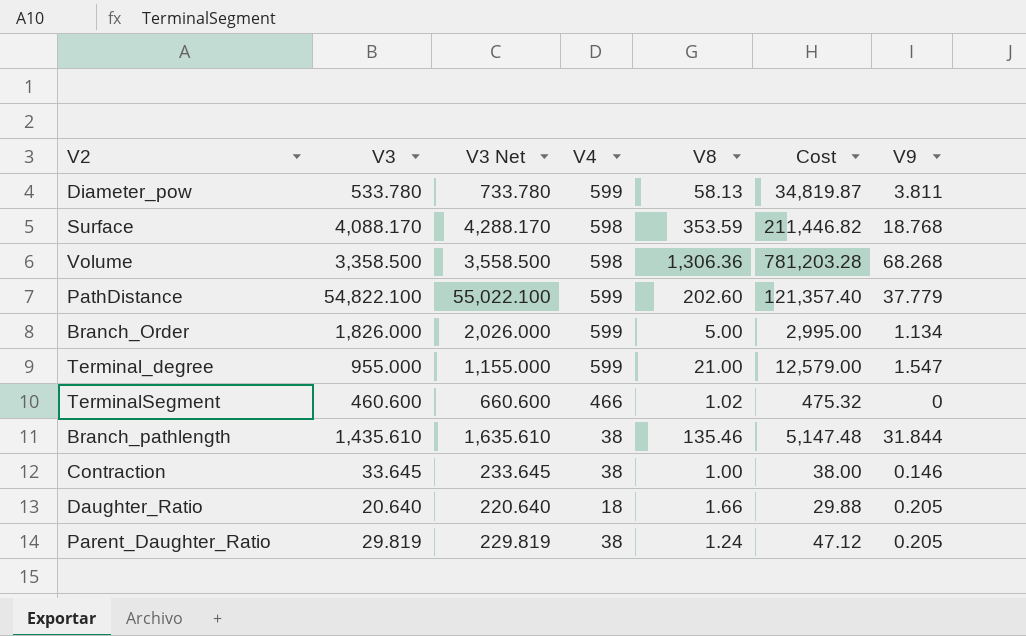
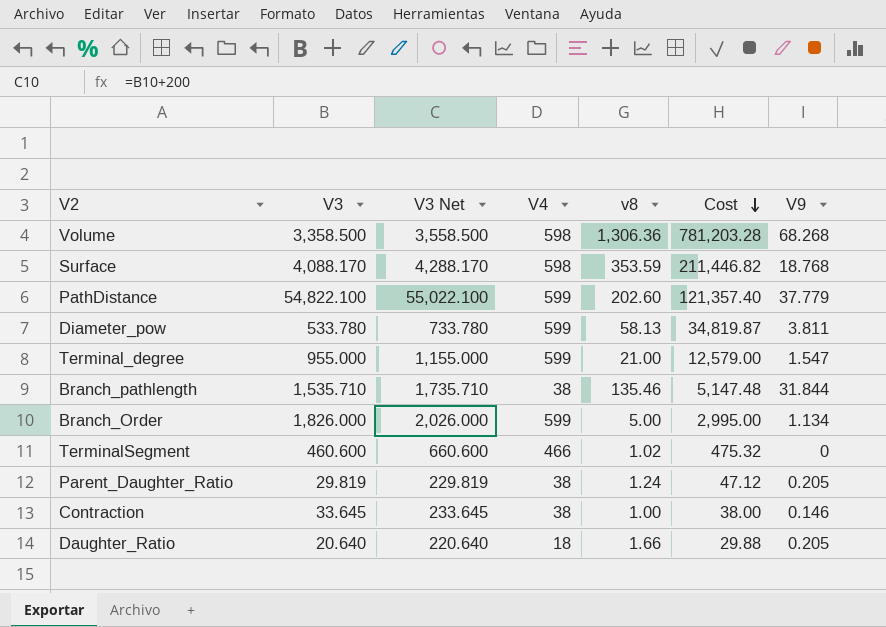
row order: none -> Cost descending
column name: V8 -> v8
Branch_pathlength | V3: 1,435.610 -> 1,535.710
Branch_pathlength | V3 Net: 1,635.610 -> 1,735.710

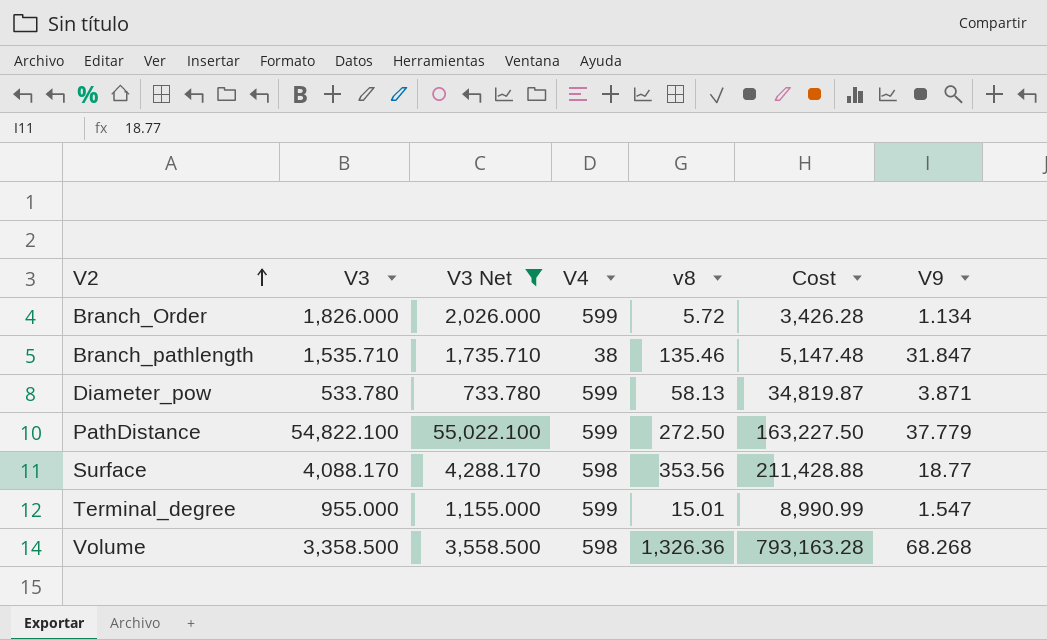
filter: none -> V3 Net >= 733.780
row order: Cost descending -> V2 ascending
Branch_Order | v8: 5.00 -> 5.72
Branch_Order | Cost: 2,995.00 -> 3,426.28
Branch_pathlength | V9: 31.844 -> 31.847
Diameter_pow | V9: 3.811 -> 3.871
PathDistance | v8: 202.60 -> 272.50
PathDistance | Cost: 121,357.40 -> 163,227.50
Surface | v8: 353.59 -> 353.56
Surface | Cost: 211,446.82 -> 211,428.88
Surface | V9: 18.768 -> 18.77
Terminal_degree | v8: 21.00 -> 15.01
Terminal_degree | Cost: 12,579.00 -> 8,990.99
Volume | v8: 1,306.36 -> 1,326.36
Volume | Cost: 781,203.28 -> 793,163.28

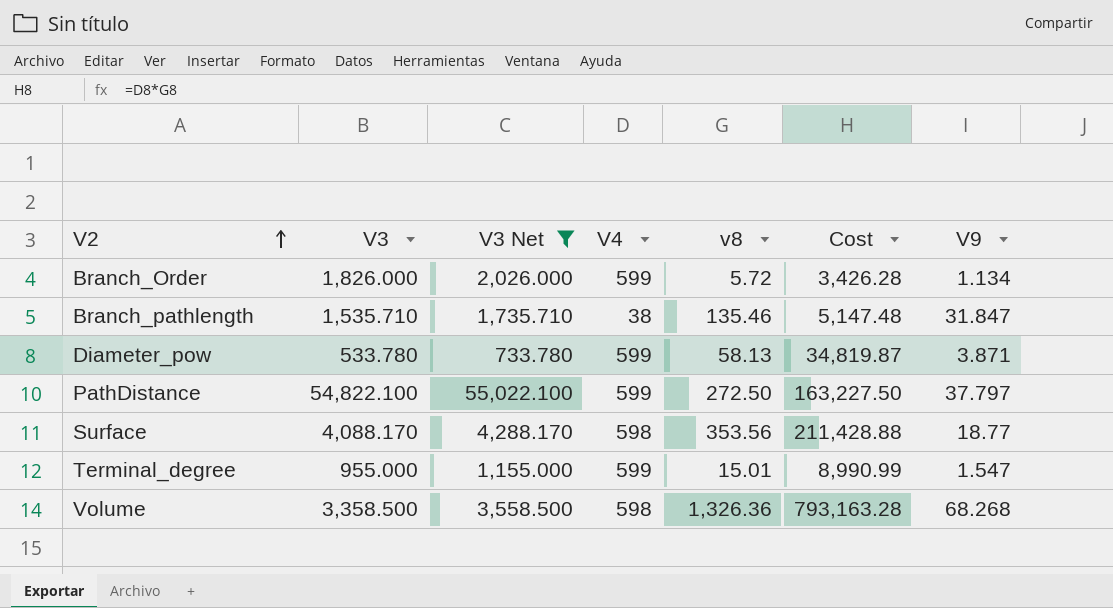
PathDistance | V9: 37.779 -> 37.797

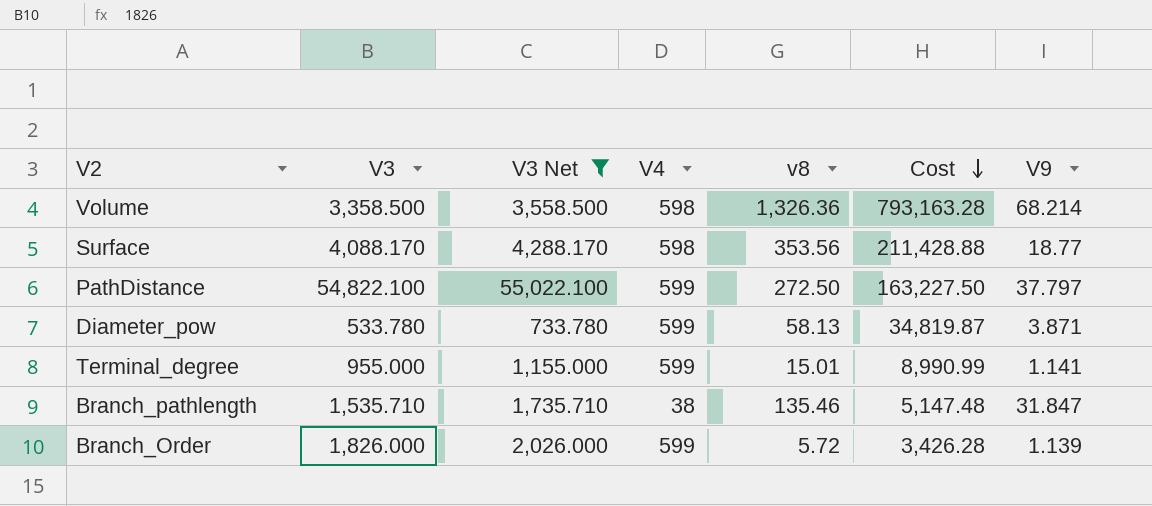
row order: V2 ascending -> Cost descending
Volume | V9: 68.268 -> 68.214
Terminal_degree | V9: 1.547 -> 1.141
Branch_Order | V9: 1.134 -> 1.139

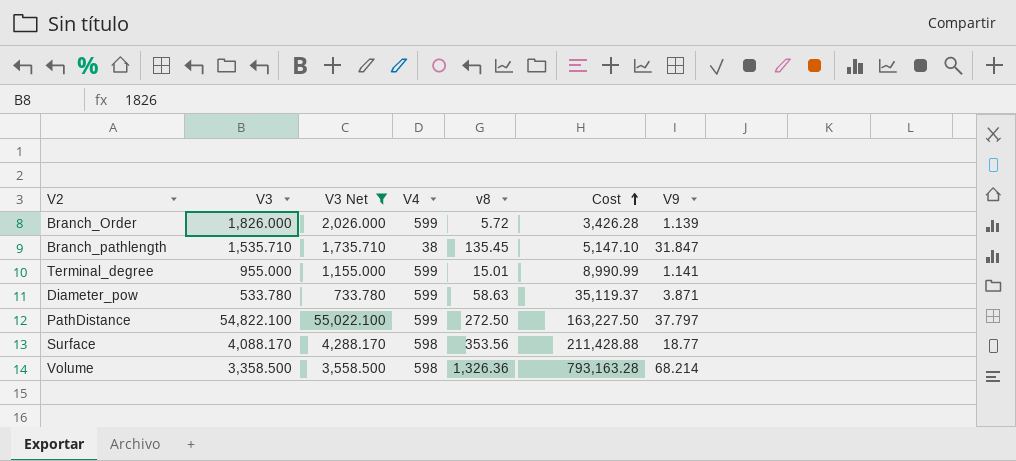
row order: Cost descending -> Cost ascending
Branch_pathlength | v8: 135.46 -> 135.45
Branch_pathlength | Cost: 5,147.48 -> 5,147.10
Diameter_pow | v8: 58.13 -> 58.63
Diameter_pow | Cost: 34,819.87 -> 35,119.37

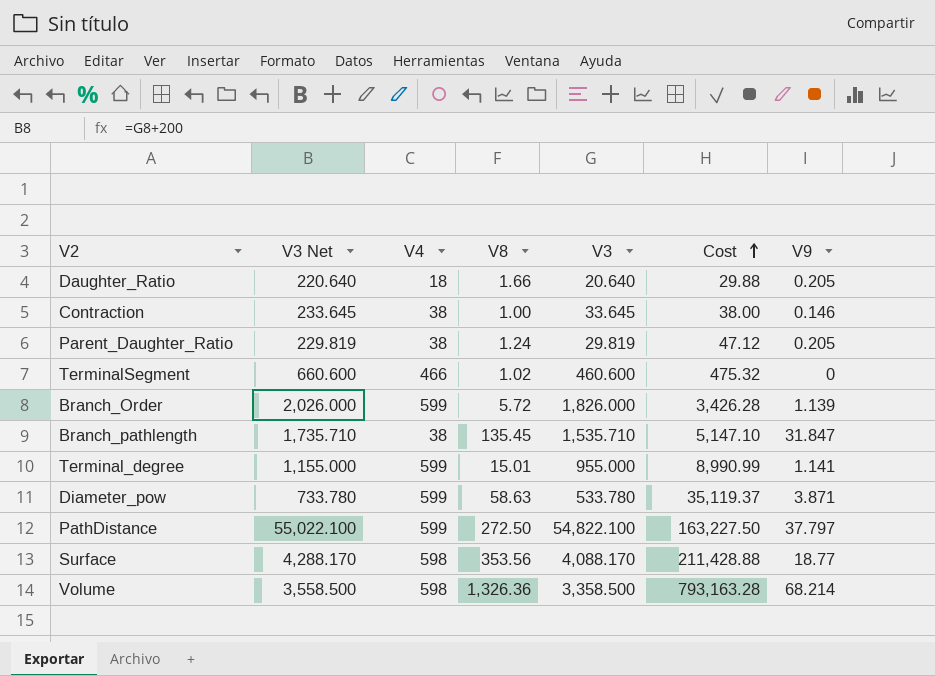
filter: V3 Net >= 733.780 -> none
column name: v8 -> V8
column V3 | position: 2 -> 5

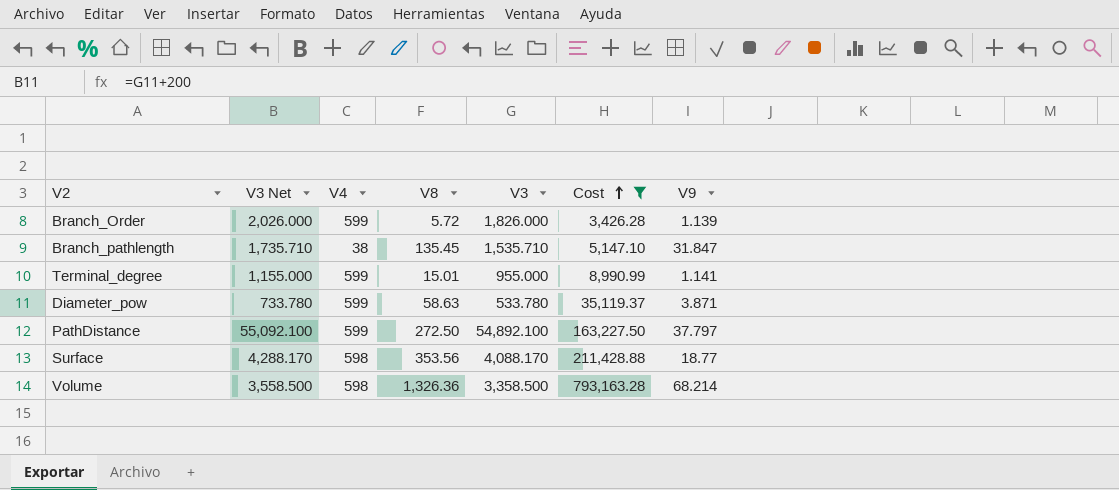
filter: none -> Cost >= 3,426.28
PathDistance | V3 Net: 55,022.100 -> 55,092.100
PathDistance | V3: 54,822.100 -> 54,892.100

